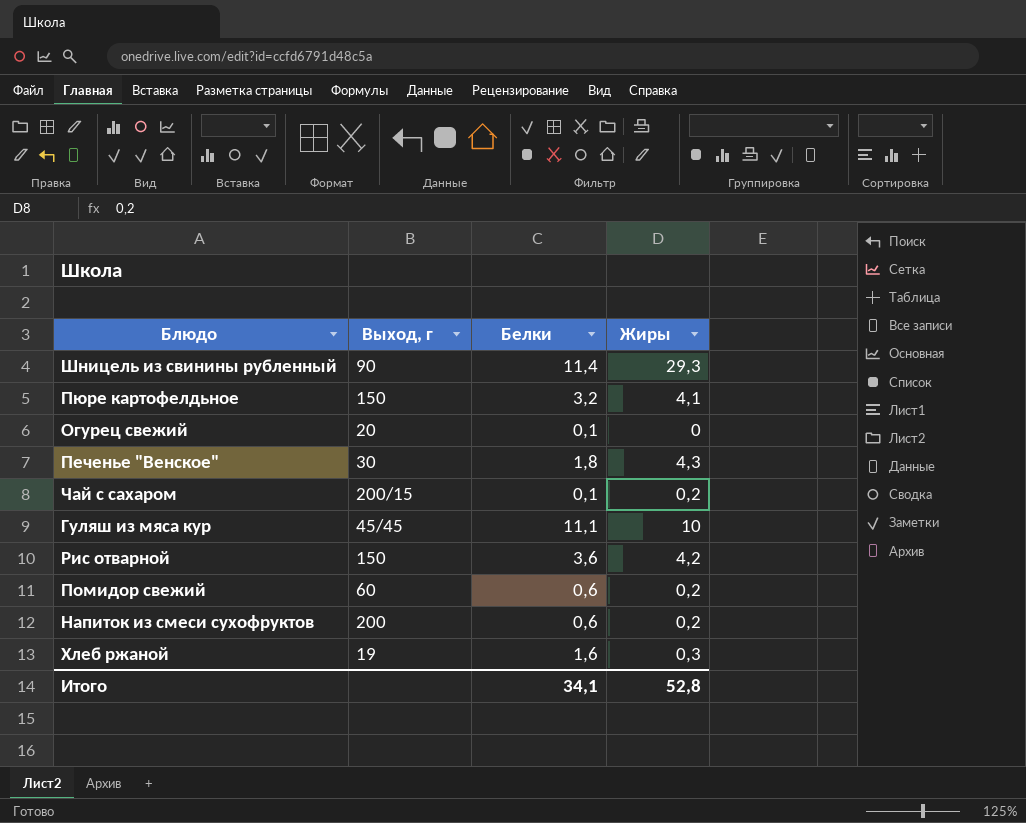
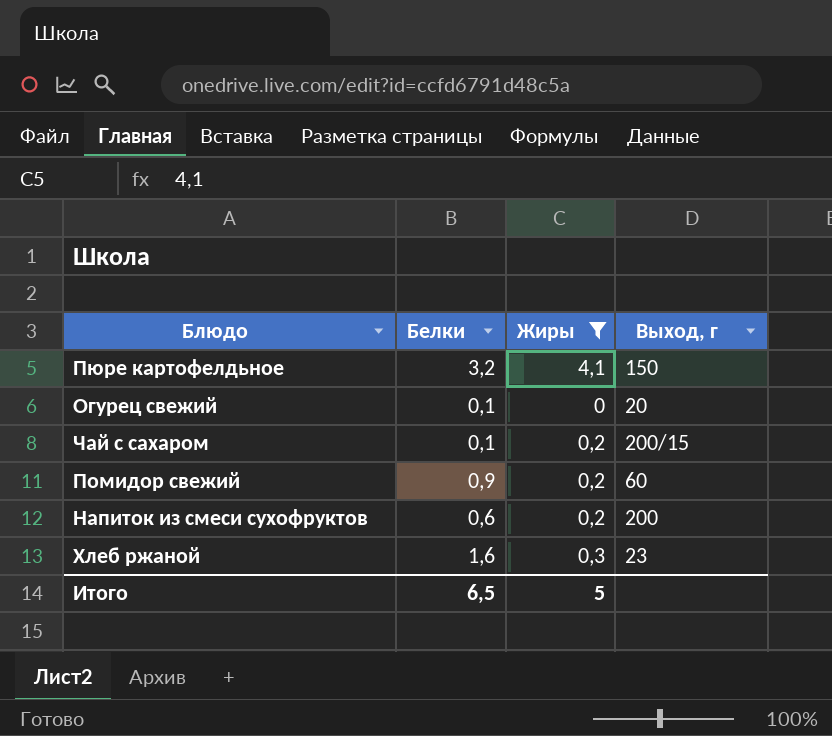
filter: none -> Жиры <= 4,1
column Выход, г | position: 2 -> 4
Помидор свежий | Белки: 0,6 -> 0,9
Хлеб ржаной | Выход, г: 19 -> 23
Итого | Белки: 34,1 -> 6,5
Итого | Жиры: 52,8 -> 5

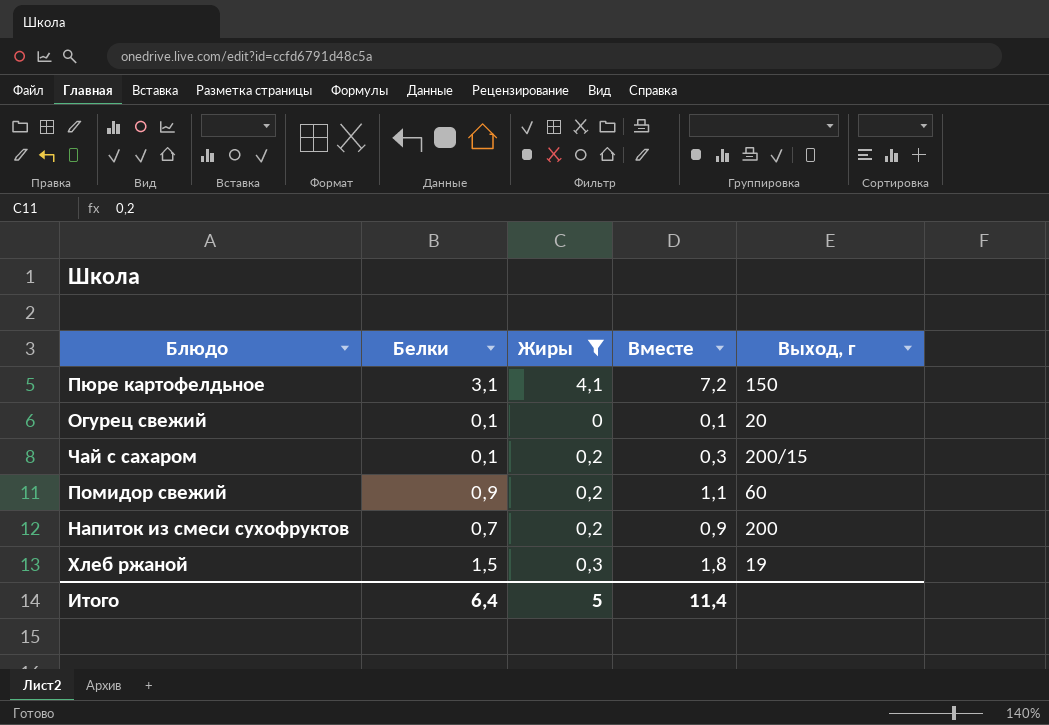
column Вместе | formula: none -> [Белки] + [Жиры]
Пюре картофелдьное | Белки: 3,2 -> 3,1
Напиток из смеси сухофруктов | Белки: 0,6 -> 0,7
Хлеб ржаной | Белки: 1,6 -> 1,5
Хлеб ржаной | Выход, г: 23 -> 19
Итого | Белки: 6,5 -> 6,4

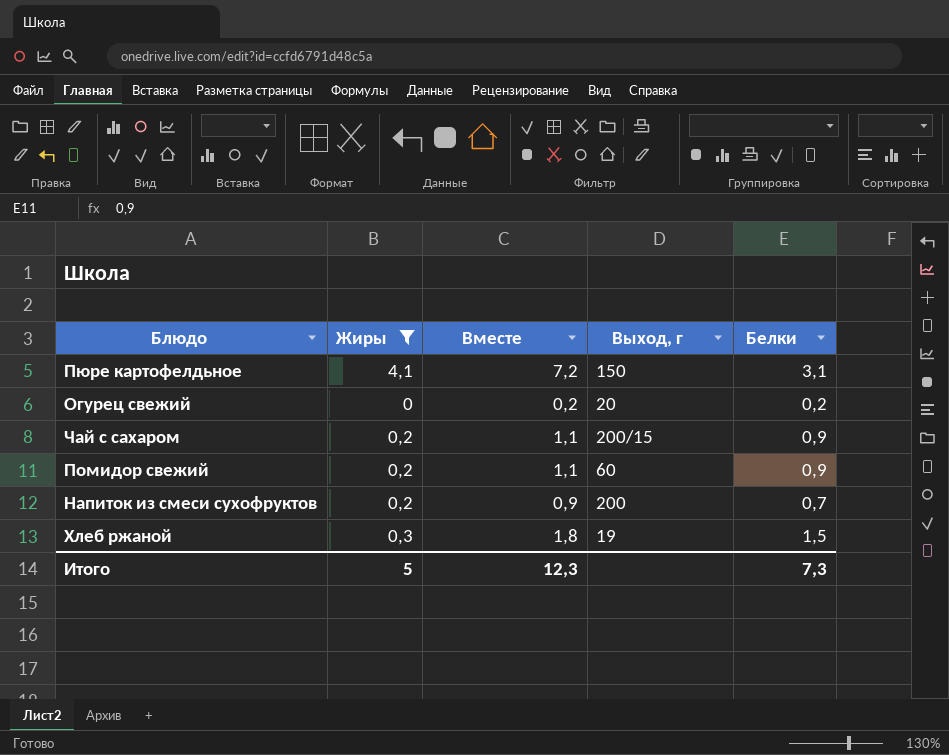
column Белки | position: 2 -> 5
Огурец свежий | Вместе: 0,1 -> 0,2
Огурец свежий | Белки: 0,1 -> 0,2
Чай с сахаром | Вместе: 0,3 -> 1,1
Чай с сахаром | Белки: 0,1 -> 0,9
Итого | Вместе: 11,4 -> 12,3
Итого | Белки: 6,4 -> 7,3

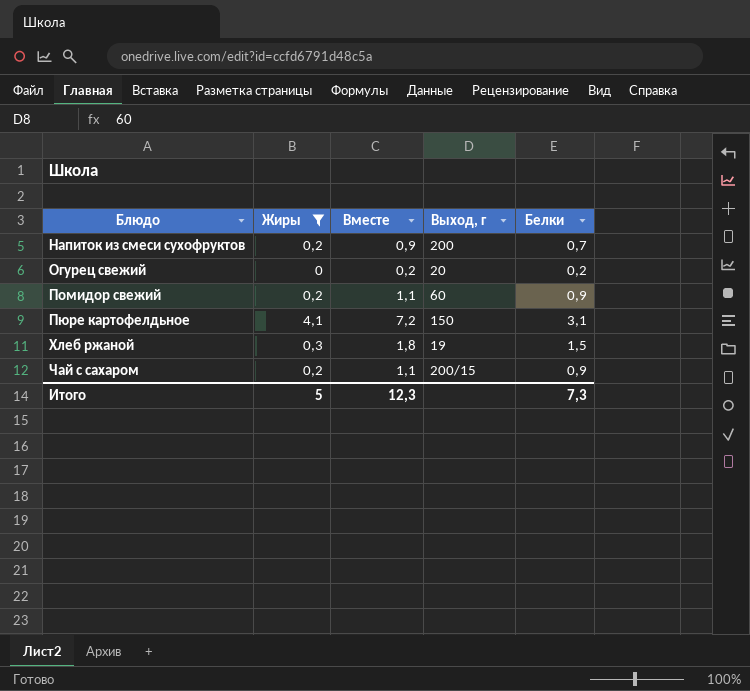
row order: none -> Блюдо ascending

